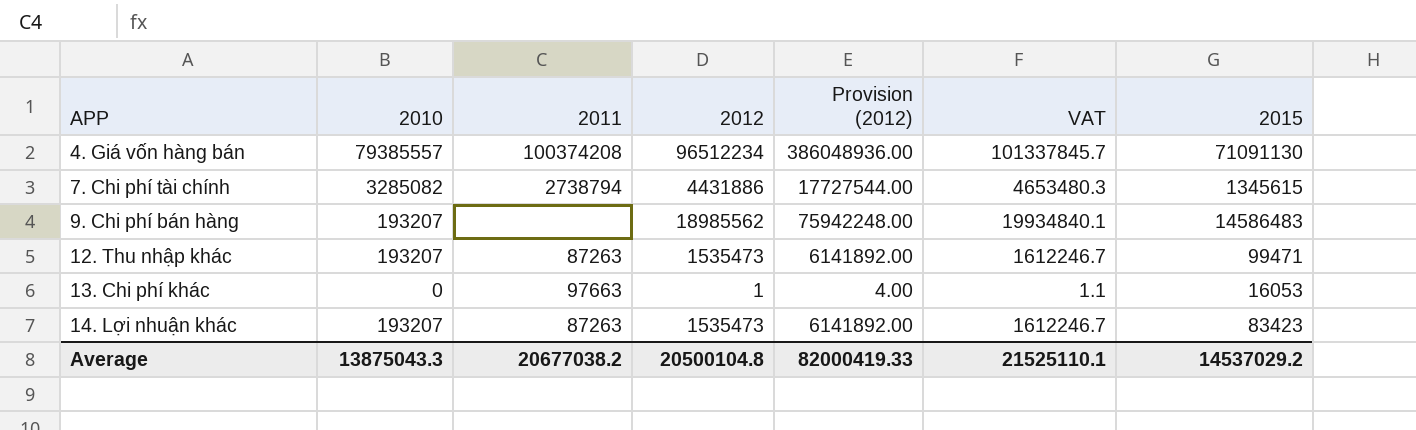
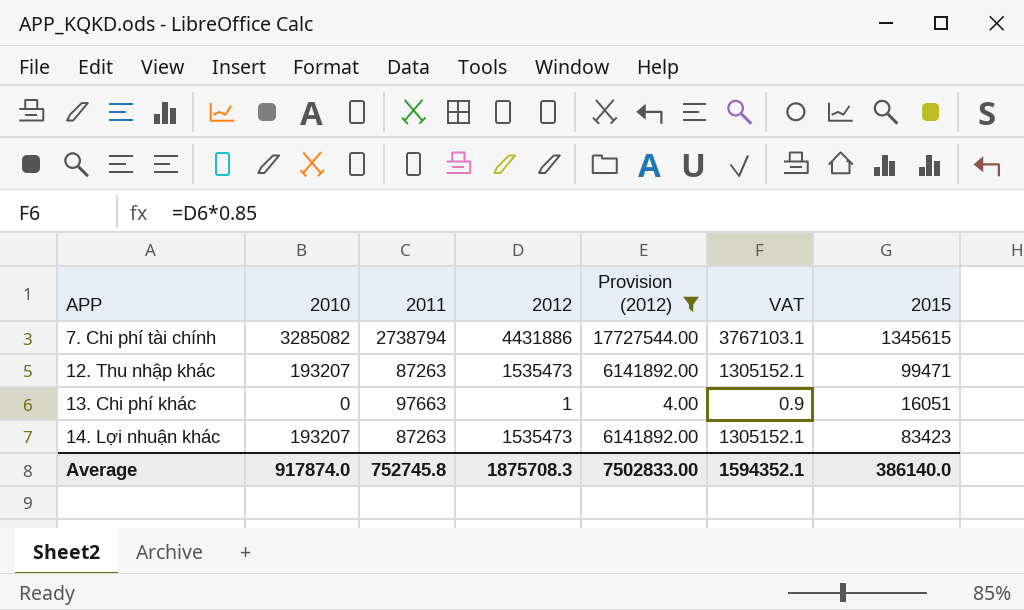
filter: none -> Provision (2012) <= 17727544.00
column VAT | formula: [2012] * 1.05 -> [2012] * 0.85
13. Chi phí khác | 2015: 16053 -> 16051
Average | 2010: 13875043.3 -> 917874.0
Average | 2011: 20677038.2 -> 752745.8
Average | 2012: 20500104.8 -> 1875708.3
Average | Provision (2012): 82000419.33 -> 7502833.00
Average | VAT: 21525110.1 -> 1594352.1
Average | 2015: 14537029.2 -> 386140.0

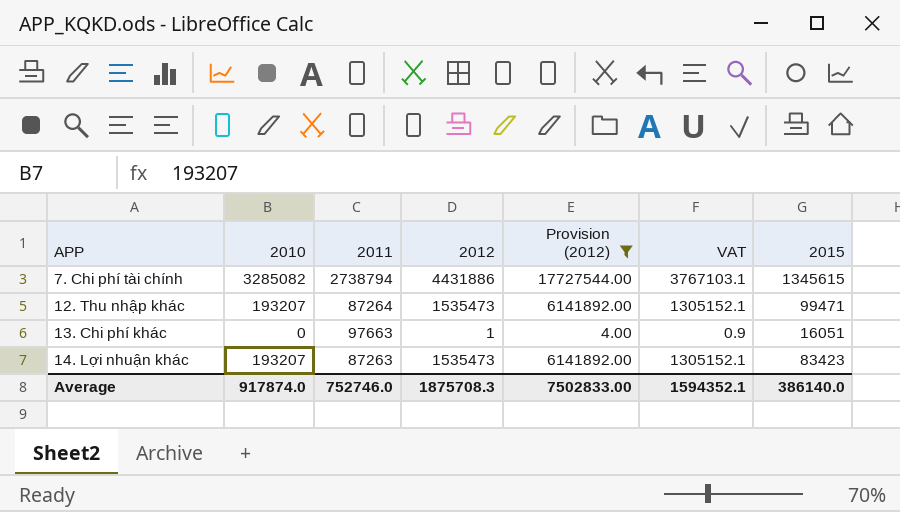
12. Thu nhập khác | 2011: 87263 -> 87264
Average | 2011: 752745.8 -> 752746.0

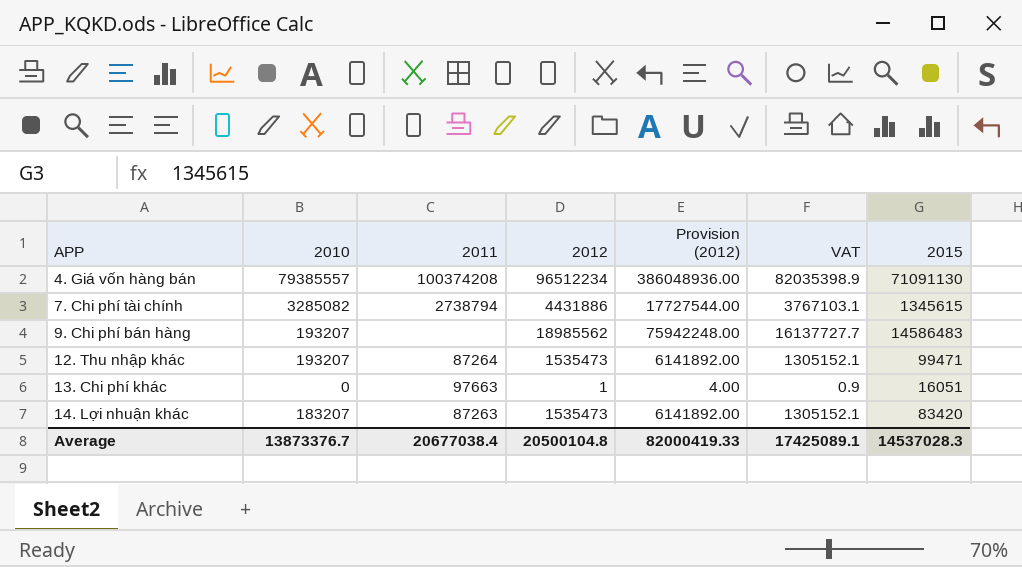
filter: Provision (2012) <= 17727544.00 -> none
14. Lợi nhuận khác | 2010: 193207 -> 183207
14. Lợi nhuận khác | 2015: 83423 -> 83420
Average | 2010: 917874.0 -> 13873376.7
Average | 2011: 752746.0 -> 20677038.4
Average | 2012: 1875708.3 -> 20500104.8
Average | Provision (2012): 7502833.00 -> 82000419.33
Average | VAT: 1594352.1 -> 17425089.1
Average | 2015: 386140.0 -> 14537028.3

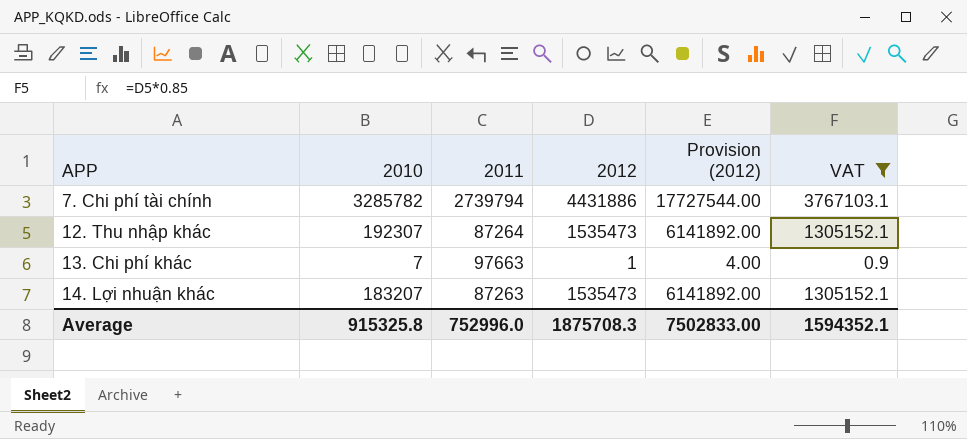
filter: none -> VAT <= 3767103.1
column 2015 | position: 7 -> none
7. Chi phí tài chính | 2010: 3285082 -> 3285782
7. Chi phí tài chính | 2011: 2738794 -> 2739794
12. Thu nhập khác | 2010: 193207 -> 192307
13. Chi phí khác | 2010: 0 -> 7
Average | 2010: 13873376.7 -> 915325.8
Average | 2011: 20677038.4 -> 752996.0
Average | 2012: 20500104.8 -> 1875708.3
Average | Provision (2012): 82000419.33 -> 7502833.00
Average | VAT: 17425089.1 -> 1594352.1

